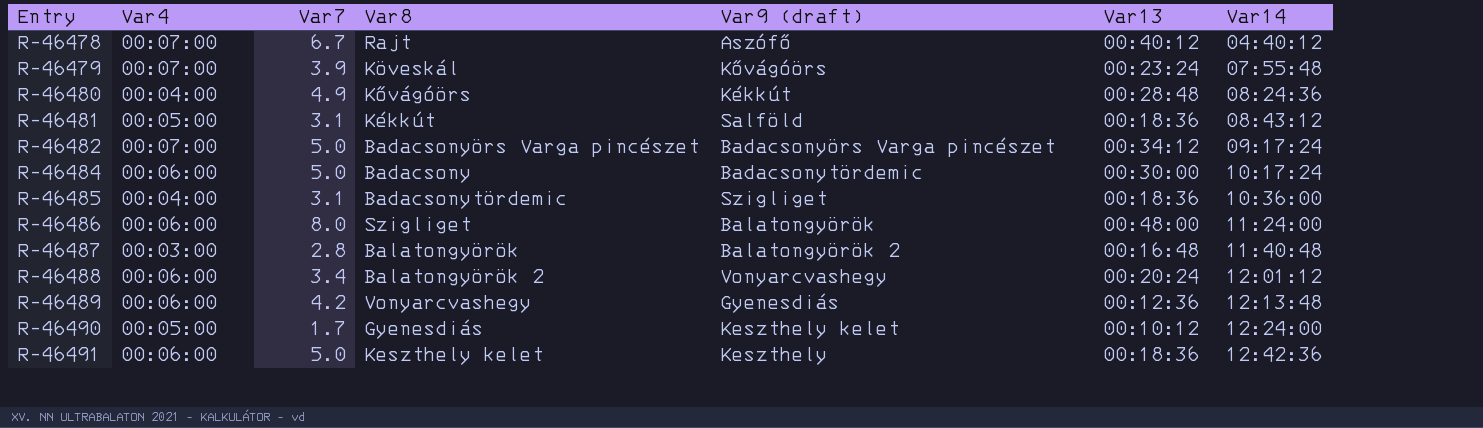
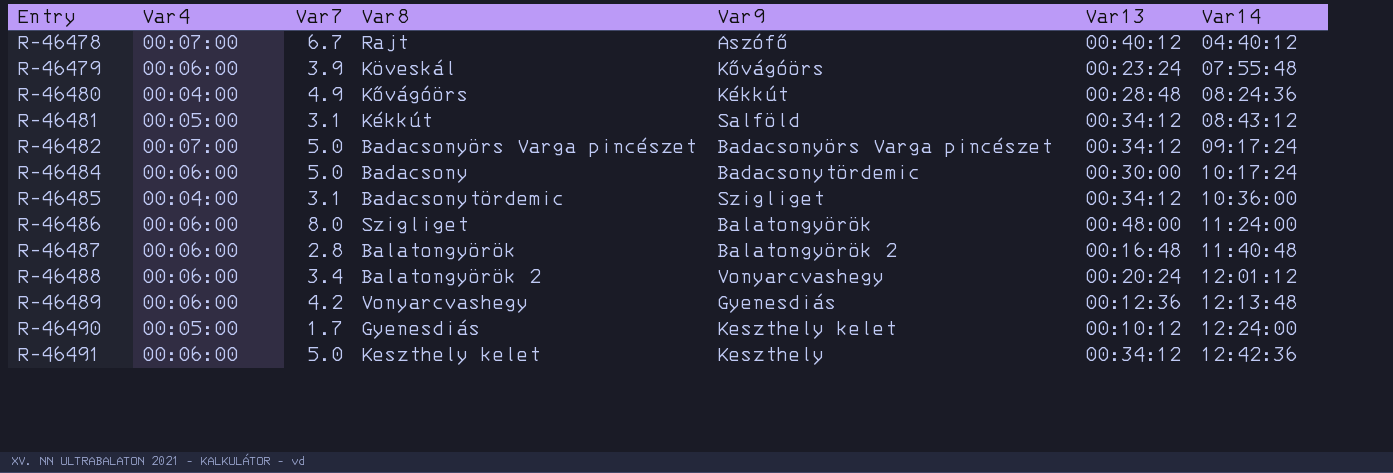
column name: Var9 (draft) -> Var9
R-46479 | Var4: 00:07:00 -> 00:06:00
R-46481 | Var13: 00:18:36 -> 00:34:12
R-46485 | Var13: 00:18:36 -> 00:34:12
R-46487 | Var4: 00:03:00 -> 00:06:00
R-46491 | Var13: 00:18:36 -> 00:34:12

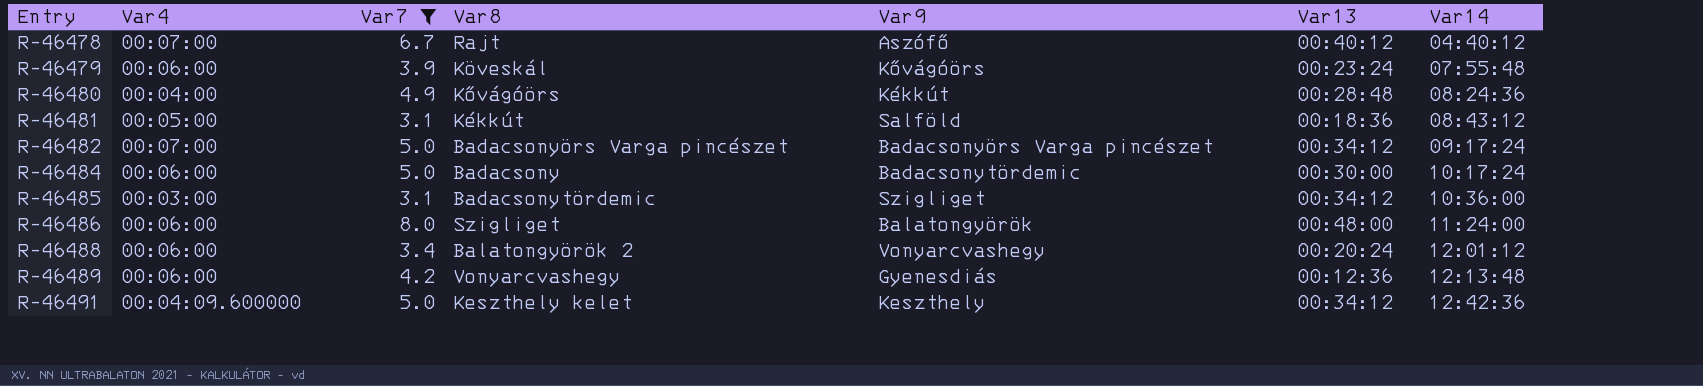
filter: none -> Var7 >= 3.1
R-46481 | Var13: 00:34:12 -> 00:18:36
R-46485 | Var4: 00:04:00 -> 00:03:00
R-46491 | Var4: 00:06:00 -> 00:04:09.600000

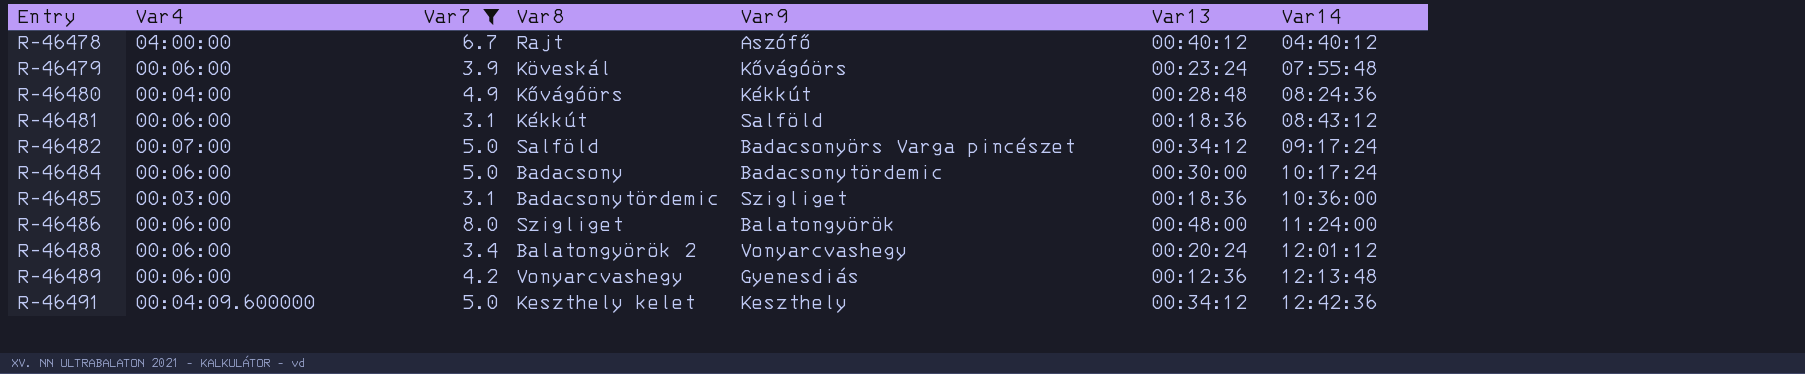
R-46478 | Var4: 00:07:00 -> 04:00:00
R-46481 | Var4: 00:05:00 -> 00:06:00
R-46482 | Var8: Badacsonyörs Varga pincészet -> Salföld
R-46485 | Var13: 00:34:12 -> 00:18:36

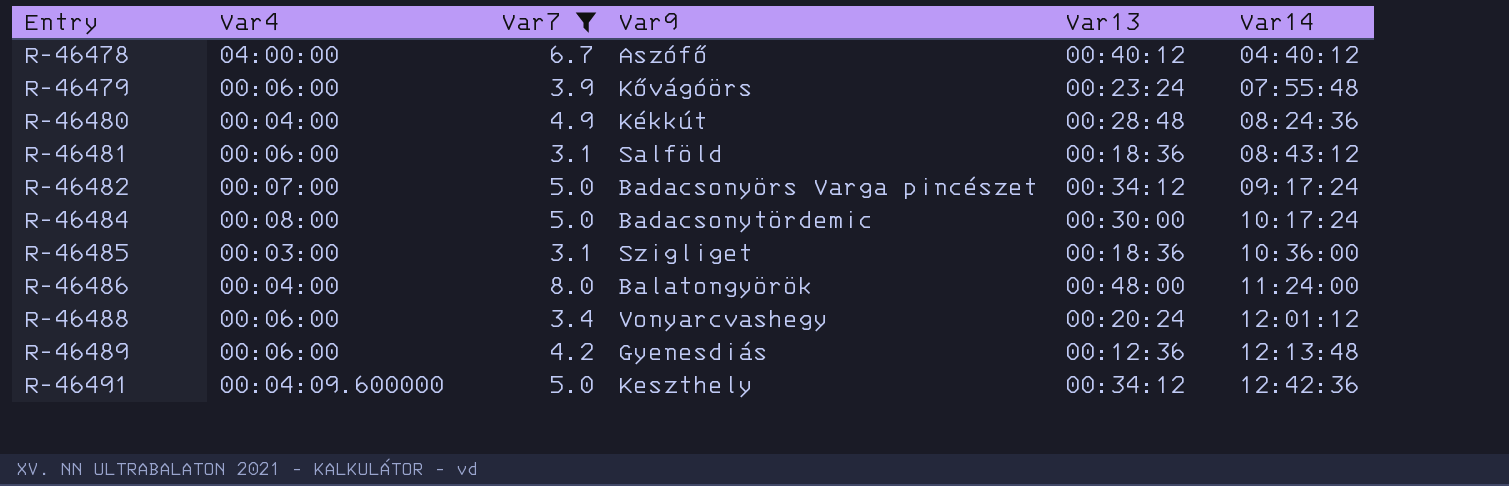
column Var8 | position: 4 -> none
R-46484 | Var4: 00:06:00 -> 00:08:00
R-46486 | Var4: 00:06:00 -> 00:04:00

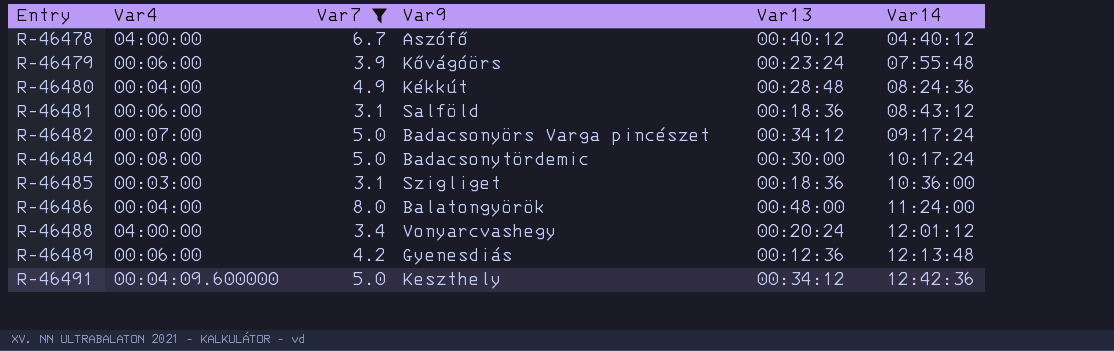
R-46488 | Var4: 00:06:00 -> 04:00:00

